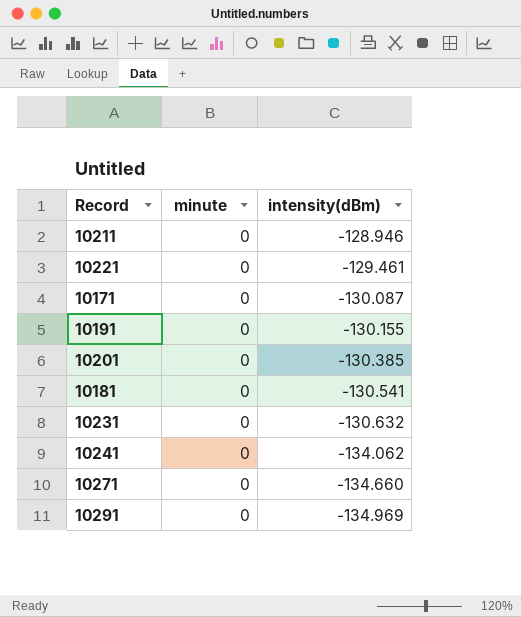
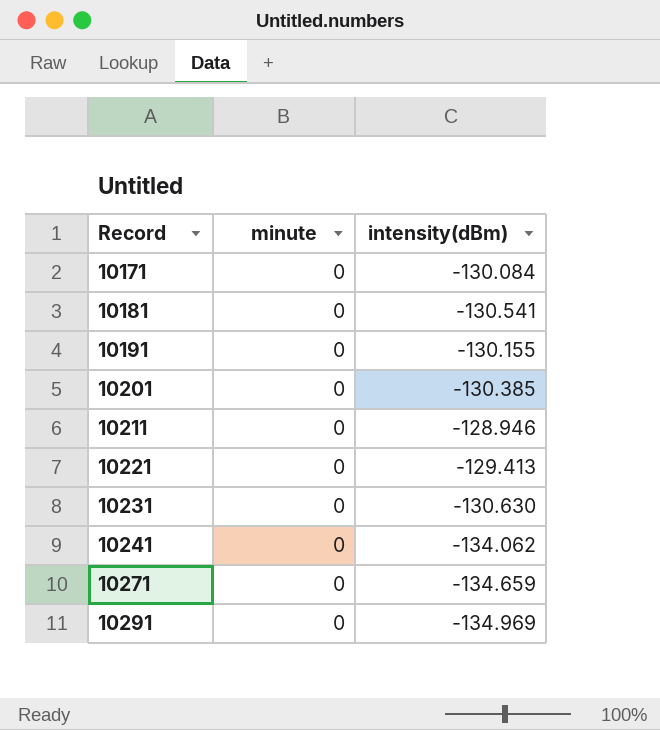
row order: intensity(dBm) descending -> Record ascending
10171 | intensity(dBm): -130.087 -> -130.084
10221 | intensity(dBm): -129.461 -> -129.413
10231 | intensity(dBm): -130.632 -> -130.630
10271 | intensity(dBm): -134.660 -> -134.659

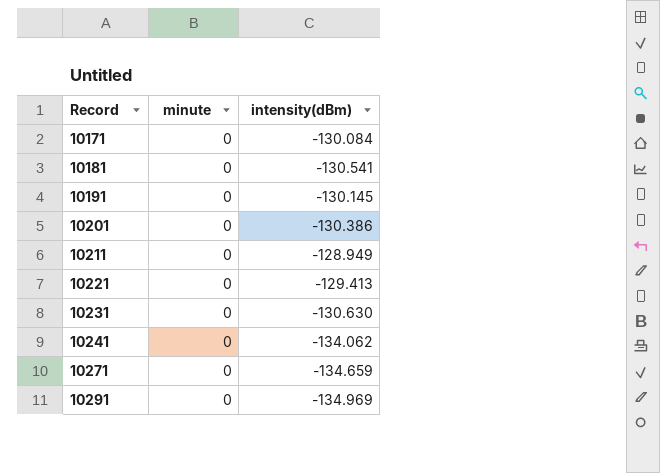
10191 | intensity(dBm): -130.155 -> -130.145
10201 | intensity(dBm): -130.385 -> -130.386
10211 | intensity(dBm): -128.946 -> -128.949

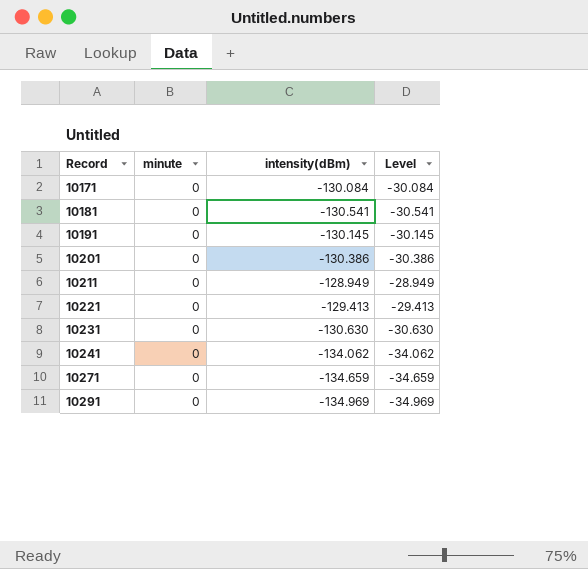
column Level | formula: none -> [intensity(dBm)] + 100

